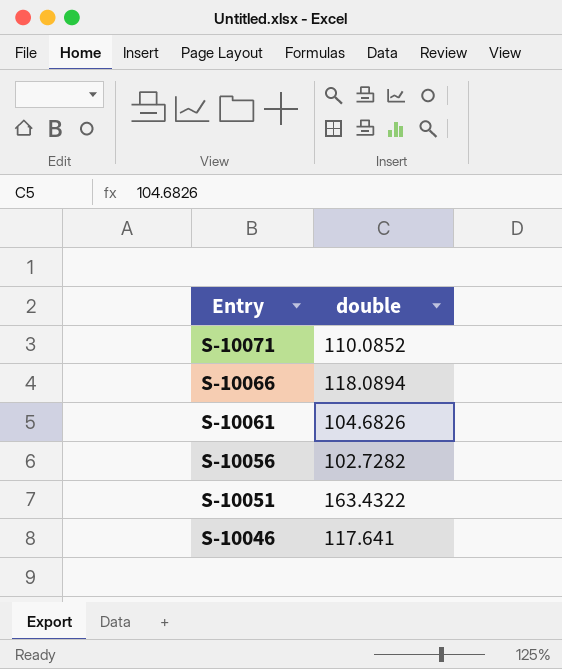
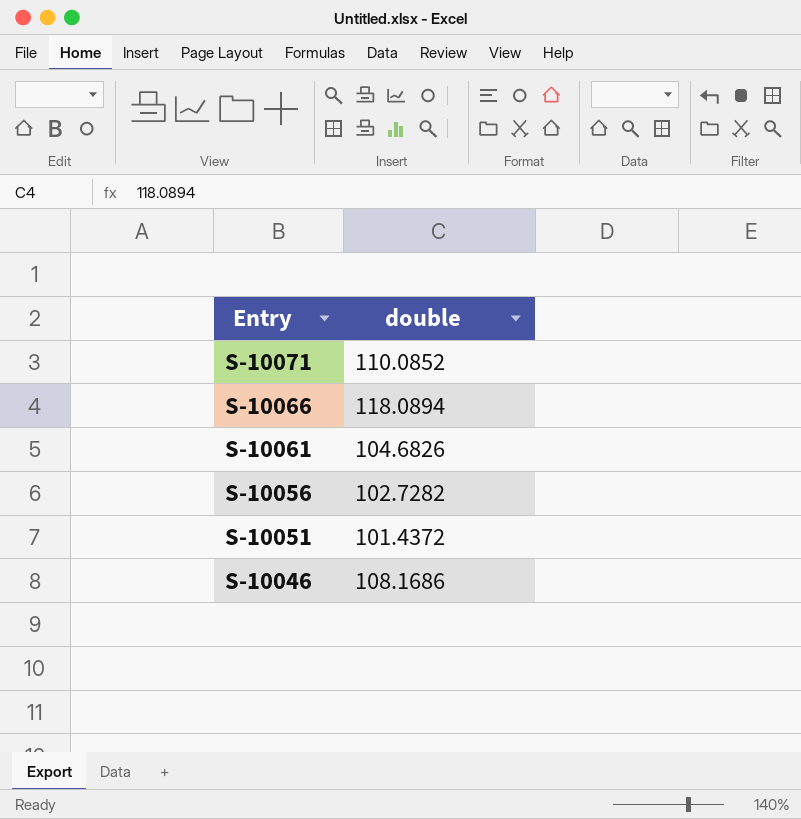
S-10051 | double: 163.4322 -> 101.4372
S-10046 | double: 117.641 -> 108.1686

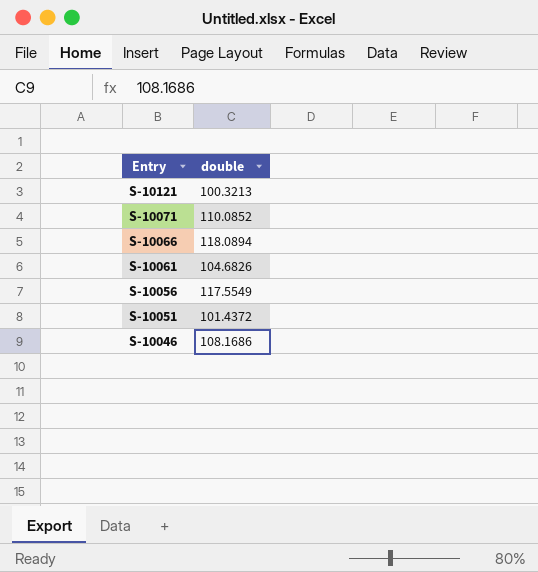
row S-10121: none -> 100.3213
S-10056 | double: 102.7282 -> 117.5549

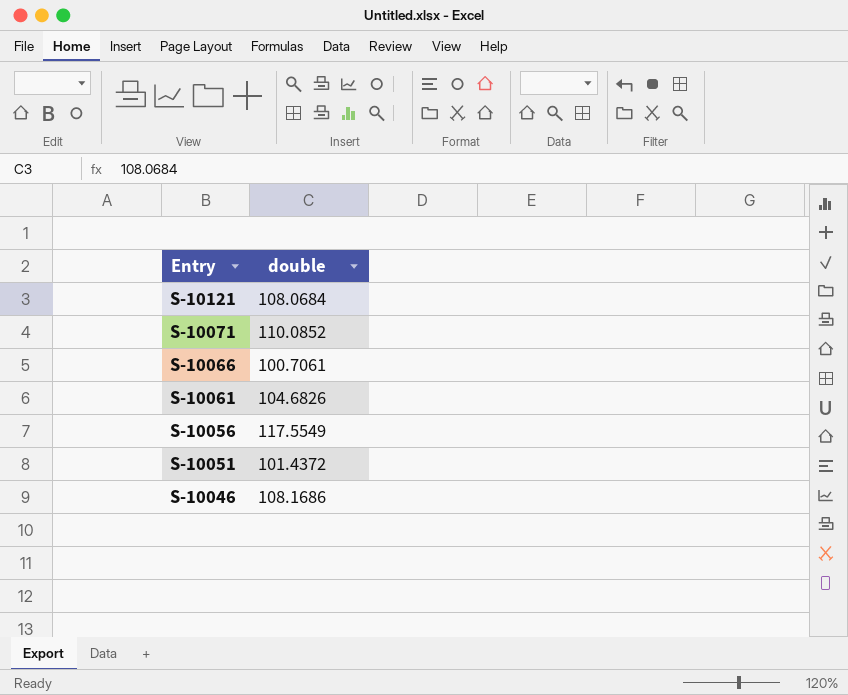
S-10121 | double: 100.3213 -> 108.0684
S-10066 | double: 118.0894 -> 100.7061

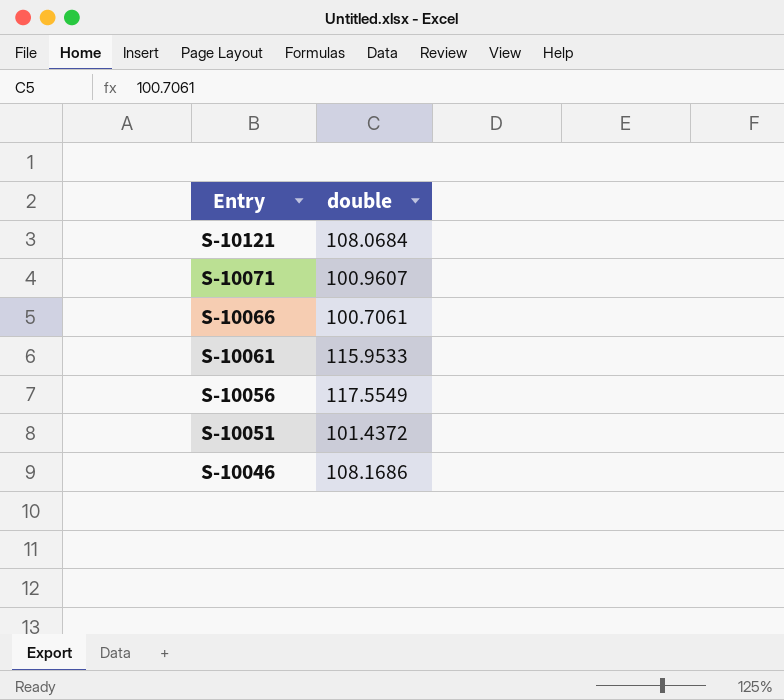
S-10071 | double: 110.0852 -> 100.9607
S-10061 | double: 104.6826 -> 115.9533

